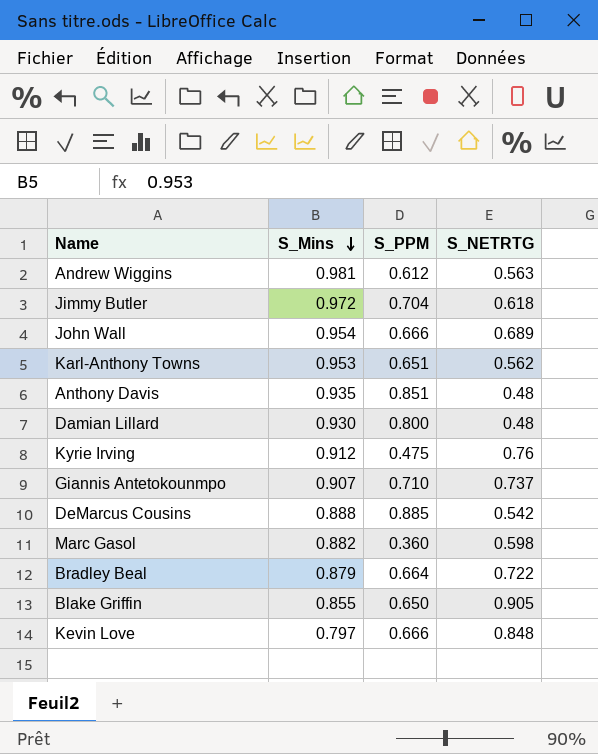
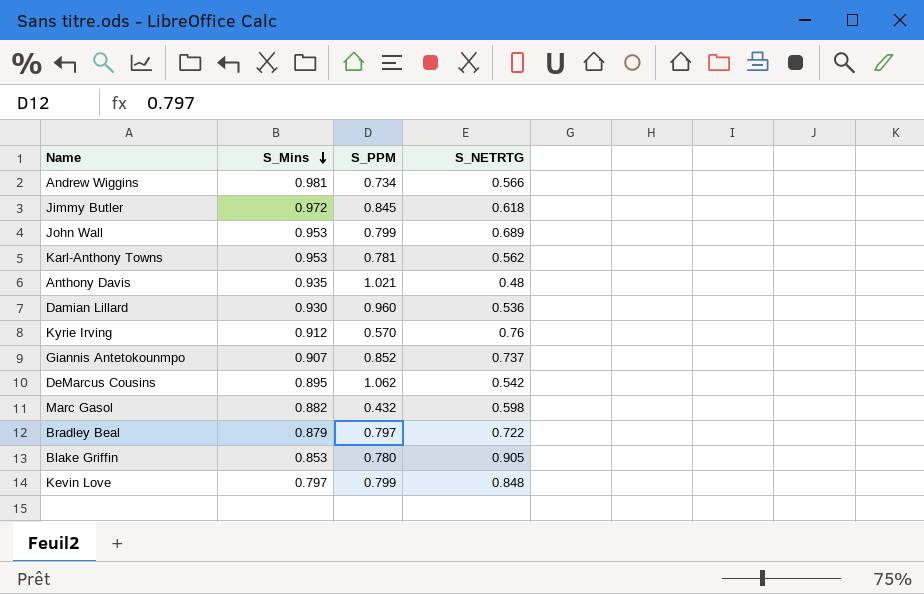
Andrew Wiggins | S_PPM: 0.612 -> 0.734
Andrew Wiggins | S_NETRTG: 0.563 -> 0.566
Jimmy Butler | S_PPM: 0.704 -> 0.845
John Wall | S_Mins: 0.954 -> 0.953
John Wall | S_PPM: 0.666 -> 0.799
Karl-Anthony Towns | S_PPM: 0.651 -> 0.781
Anthony Davis | S_PPM: 0.851 -> 1.021
Damian Lillard | S_PPM: 0.800 -> 0.960
Damian Lillard | S_NETRTG: 0.48 -> 0.536
Kyrie Irving | S_PPM: 0.475 -> 0.570
Giannis Antetokounmpo | S_PPM: 0.710 -> 0.852
DeMarcus Cousins | S_Mins: 0.888 -> 0.895
DeMarcus Cousins | S_PPM: 0.885 -> 1.062
Marc Gasol | S_PPM: 0.360 -> 0.432
Bradley Beal | S_PPM: 0.664 -> 0.797
Blake Griffin | S_Mins: 0.855 -> 0.853
Blake Griffin | S_PPM: 0.650 -> 0.780
Kevin Love | S_PPM: 0.666 -> 0.799

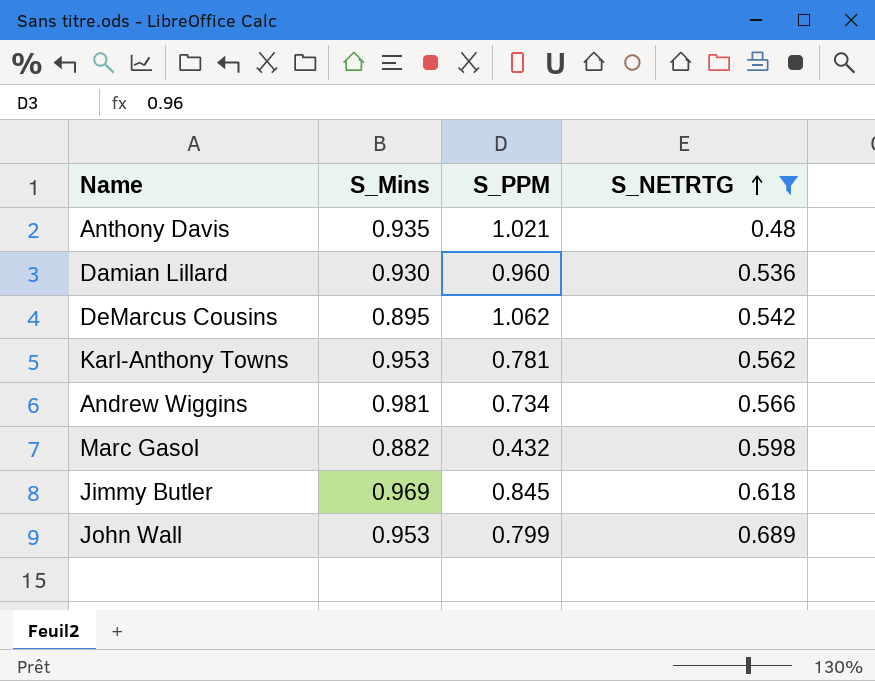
filter: none -> S_NETRTG <= 0.689
row order: S_Mins descending -> S_NETRTG ascending
Jimmy Butler | S_Mins: 0.972 -> 0.969

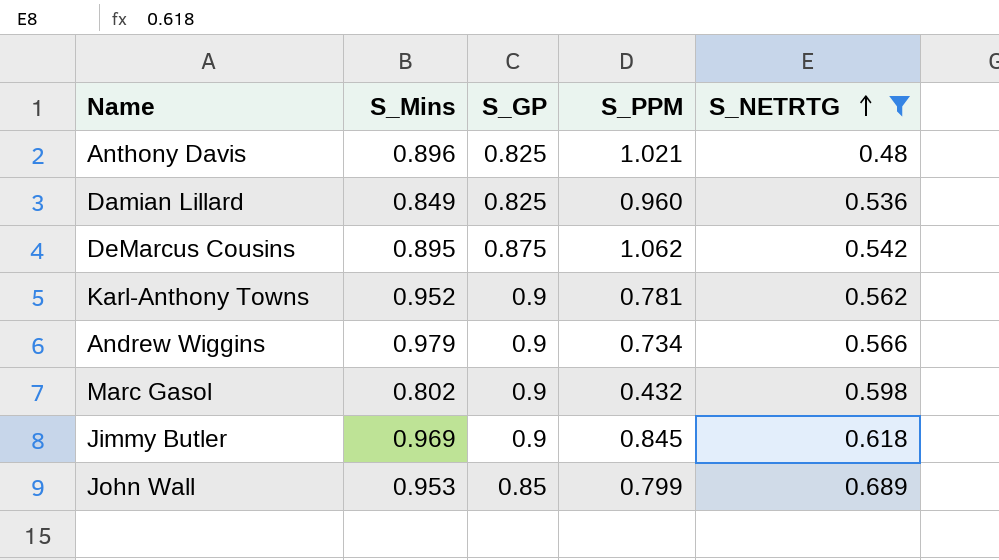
column S_GP | position: none -> 3
Anthony Davis | S_Mins: 0.935 -> 0.896
Damian Lillard | S_Mins: 0.930 -> 0.849
Karl-Anthony Towns | S_Mins: 0.953 -> 0.952
Andrew Wiggins | S_Mins: 0.981 -> 0.979
Marc Gasol | S_Mins: 0.882 -> 0.802

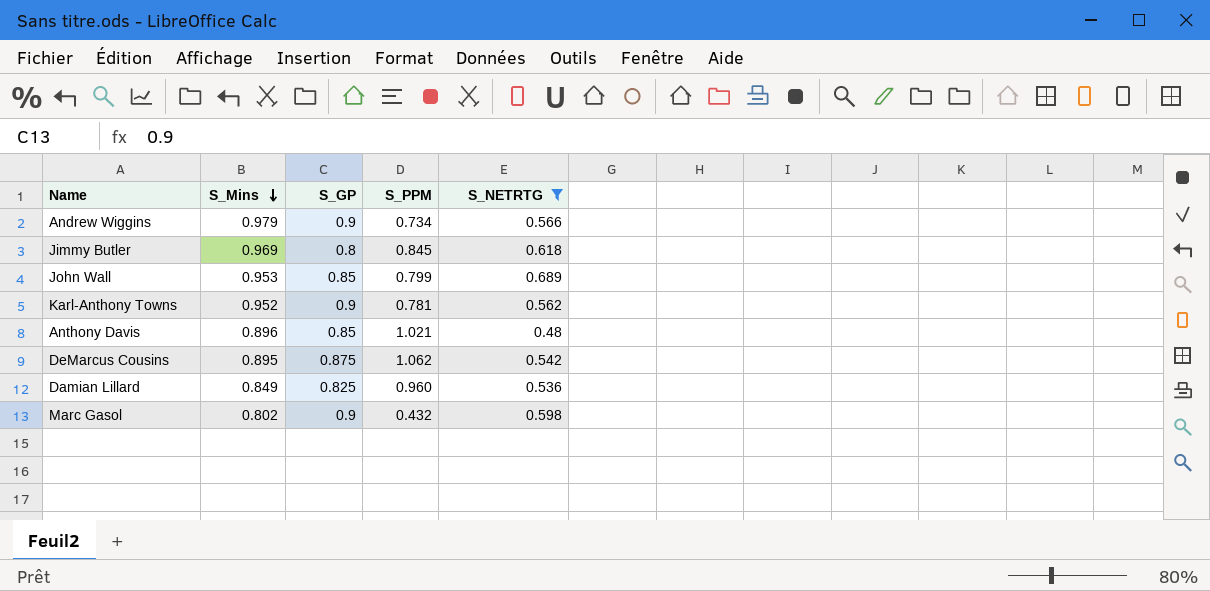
row order: S_NETRTG ascending -> S_Mins descending
Jimmy Butler | S_GP: 0.9 -> 0.8
Anthony Davis | S_GP: 0.825 -> 0.85

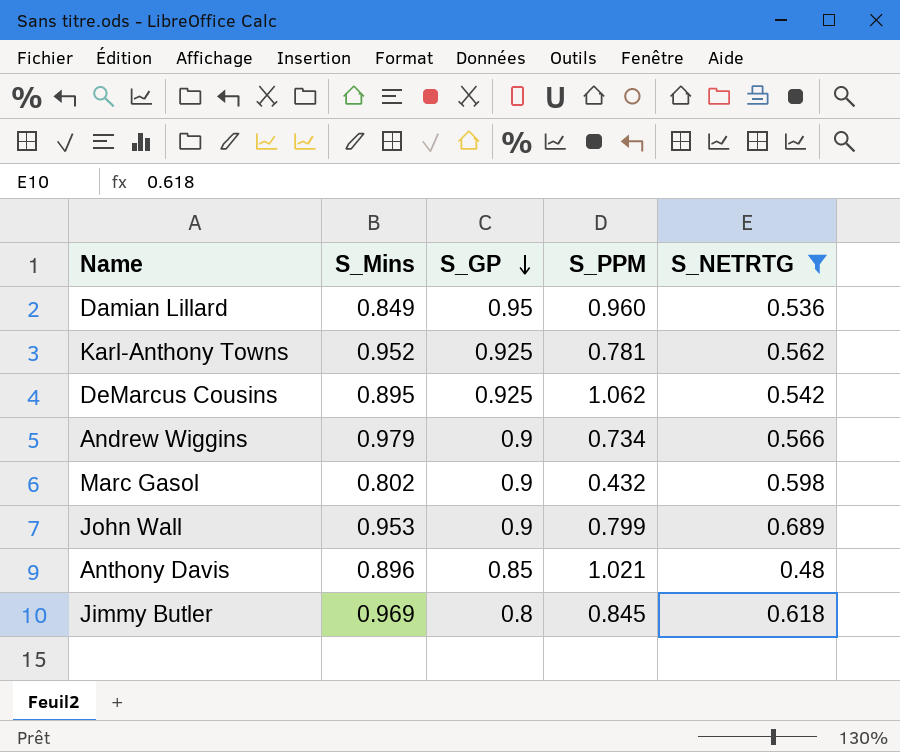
row order: S_Mins descending -> S_GP descending
Damian Lillard | S_GP: 0.825 -> 0.95
Karl-Anthony Towns | S_GP: 0.9 -> 0.925
DeMarcus Cousins | S_GP: 0.875 -> 0.925
John Wall | S_GP: 0.85 -> 0.9

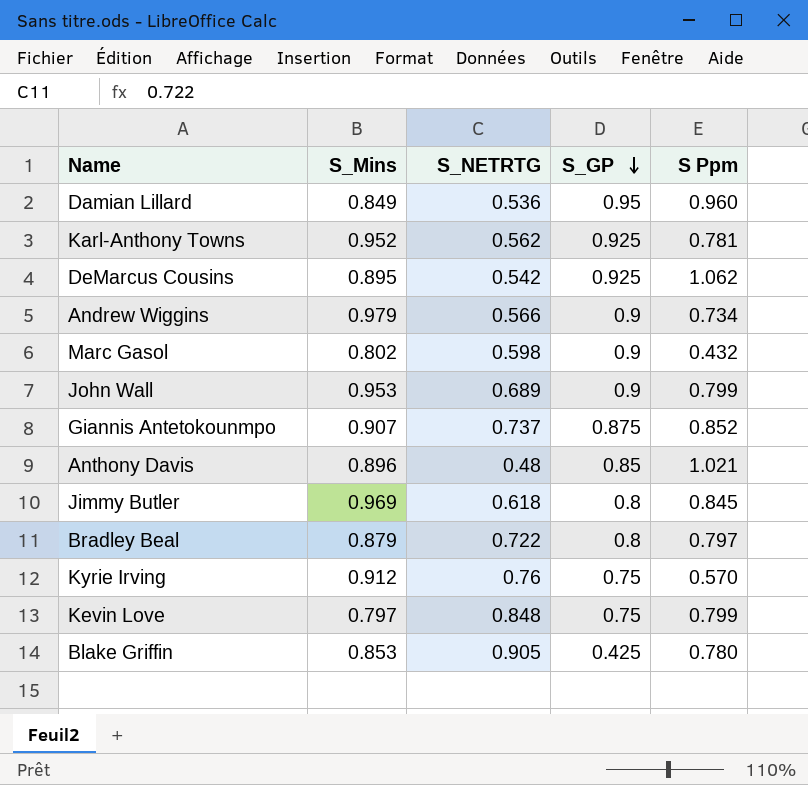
filter: S_NETRTG <= 0.689 -> none
column S_NETRTG | position: 5 -> 3
column name: S_PPM -> S Ppm

